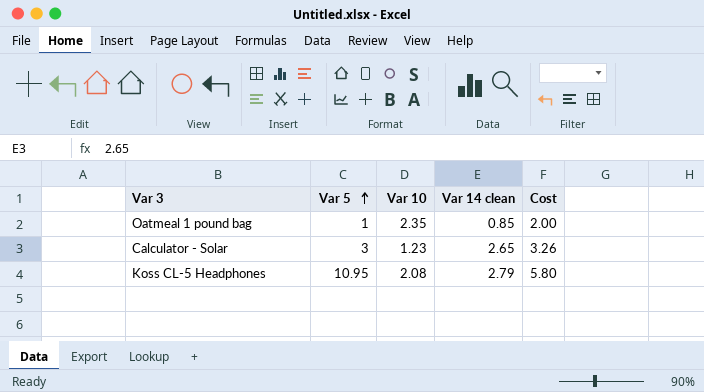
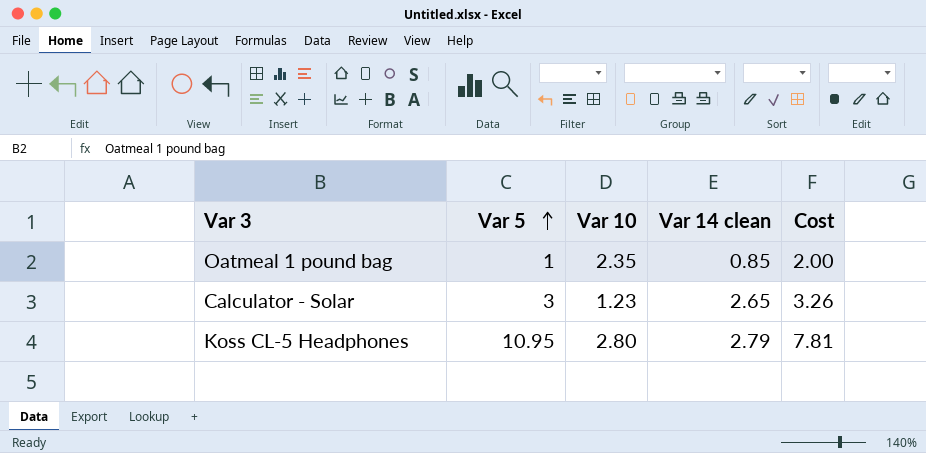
Koss CL-5 Headphones | Var 10: 2.08 -> 2.80
Koss CL-5 Headphones | Cost: 5.80 -> 7.81

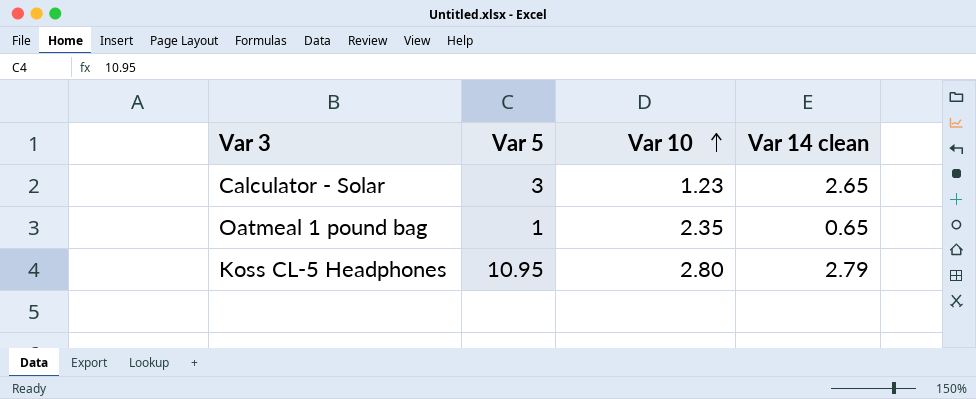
row order: Var 5 ascending -> Var 10 ascending
column Cost | formula: [Var 10] * [Var 14 clean] -> none
Oatmeal 1 pound bag | Var 14 clean: 0.85 -> 0.65

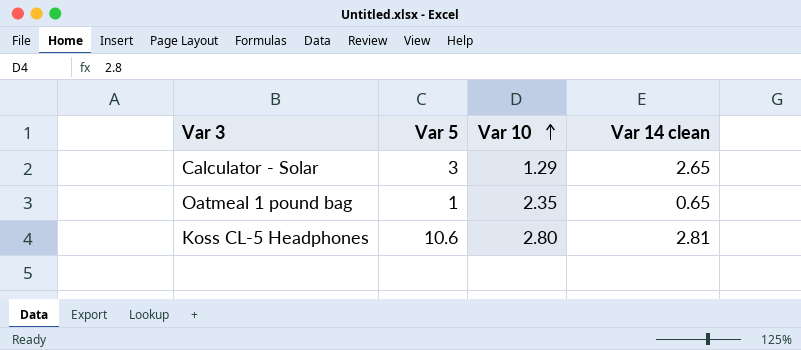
Calculator - Solar | Var 10: 1.23 -> 1.29
Koss CL-5 Headphones | Var 5: 10.95 -> 10.6
Koss CL-5 Headphones | Var 14 clean: 2.79 -> 2.81

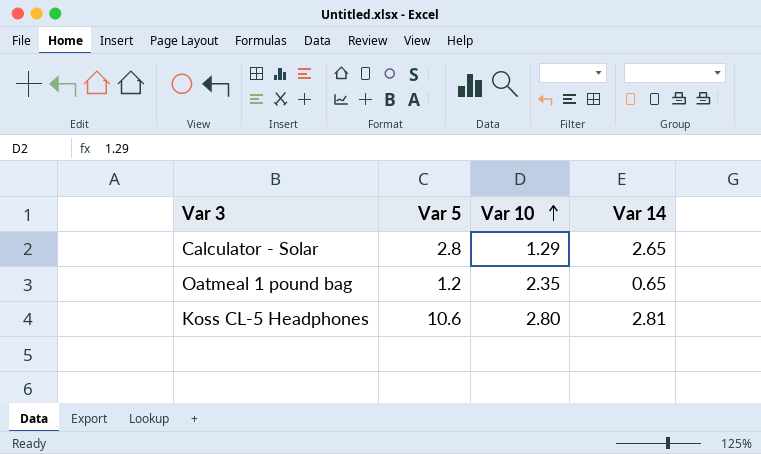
column name: Var 14 clean -> Var 14
Calculator - Solar | Var 5: 3 -> 2.8
Oatmeal 1 pound bag | Var 5: 1 -> 1.2

